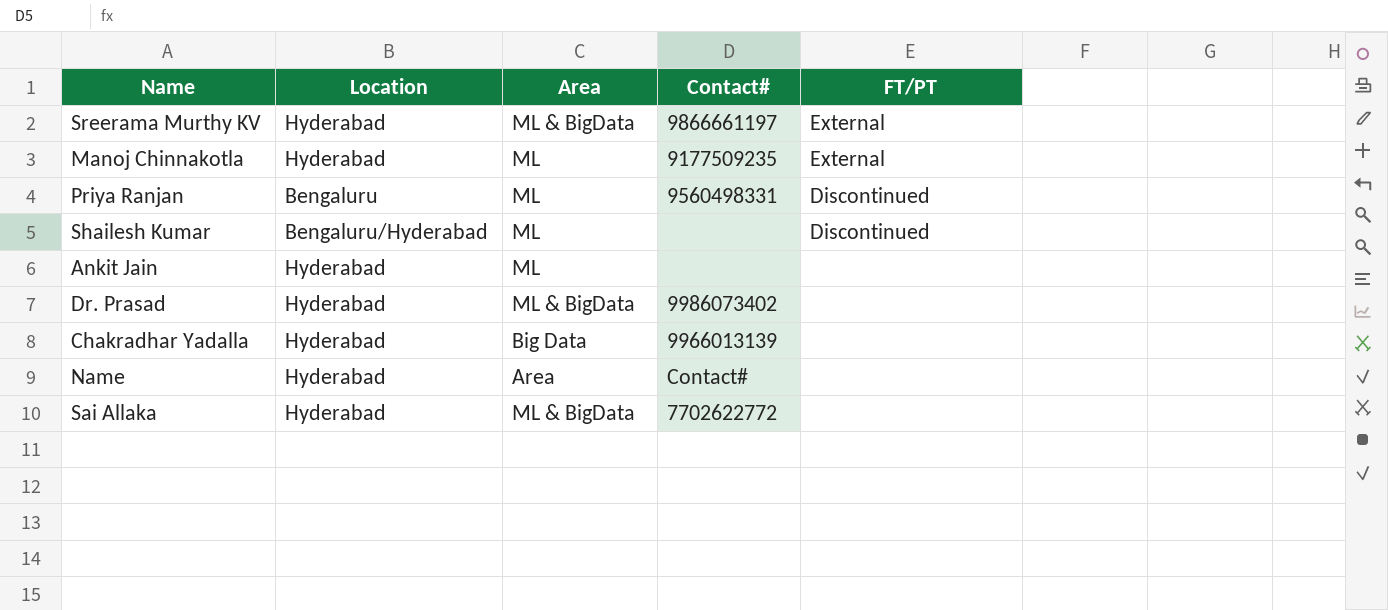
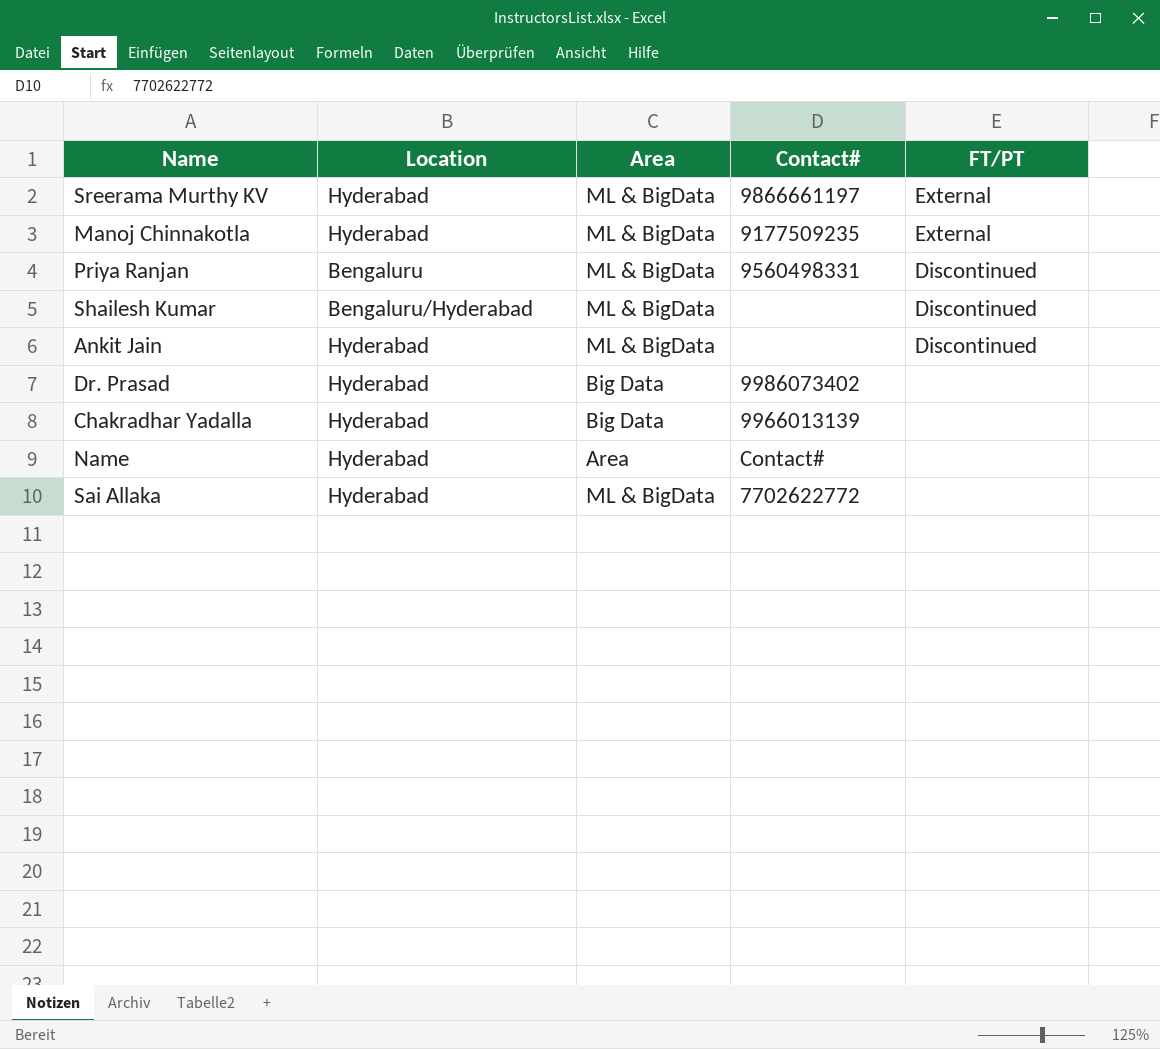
Manoj Chinnakotla | Area: ML -> ML & BigData
Priya Ranjan | Area: ML -> ML & BigData
Shailesh Kumar | Area: ML -> ML & BigData
Ankit Jain | Area: ML -> ML & BigData
Ankit Jain | FT/PT: none -> Discontinued
Dr. Prasad | Area: ML & BigData -> Big Data

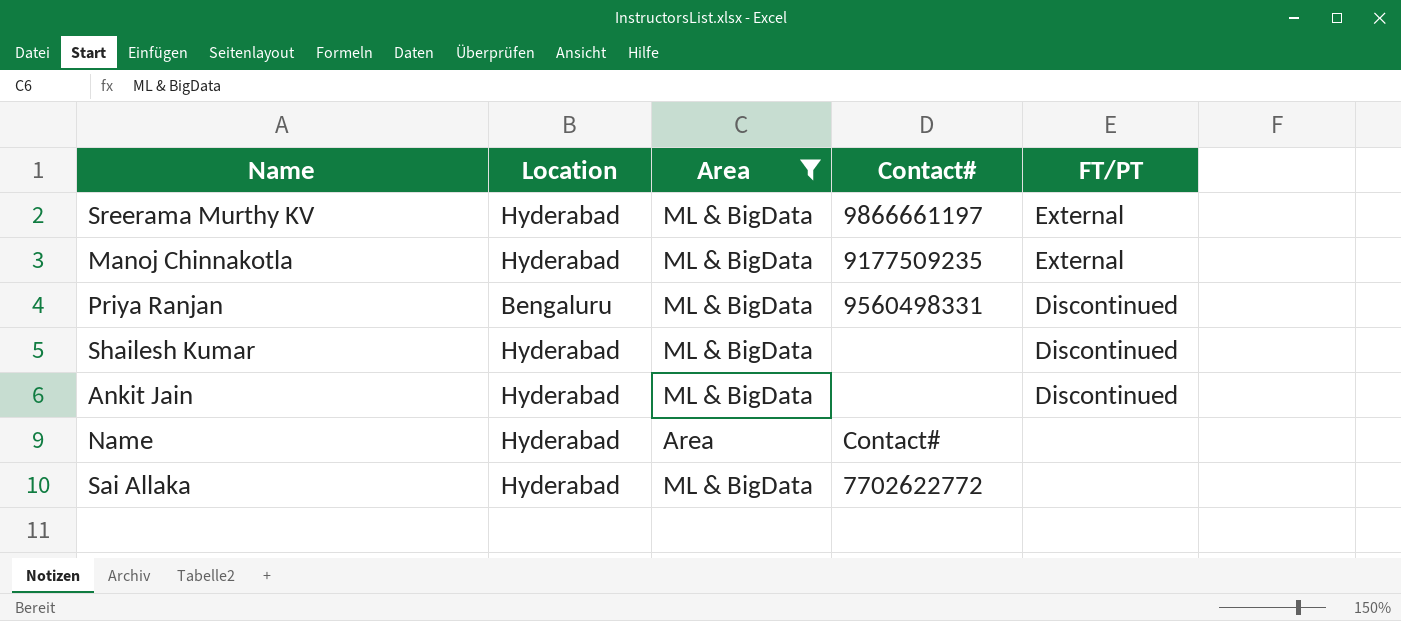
filter: none -> Area != Big Data
Shailesh Kumar | Location: Bengaluru/Hyderabad -> Hyderabad

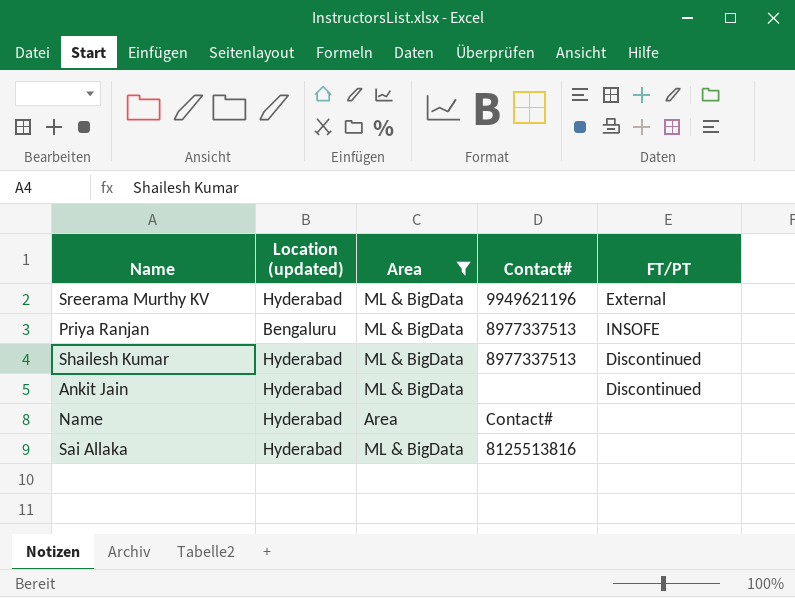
column name: Location -> Location (updated)
row Manoj Chinnakotla: Hyderabad | ML & BigData | 9177509235 | External -> none
Sreerama Murthy KV | Contact#: 9866661197 -> 9949621196
Priya Ranjan | Contact#: 9560498331 -> 8977337513
Priya Ranjan | FT/PT: Discontinued -> INSOFE
Shailesh Kumar | Contact#: none -> 8977337513
Sai Allaka | Contact#: 7702622772 -> 8125513816

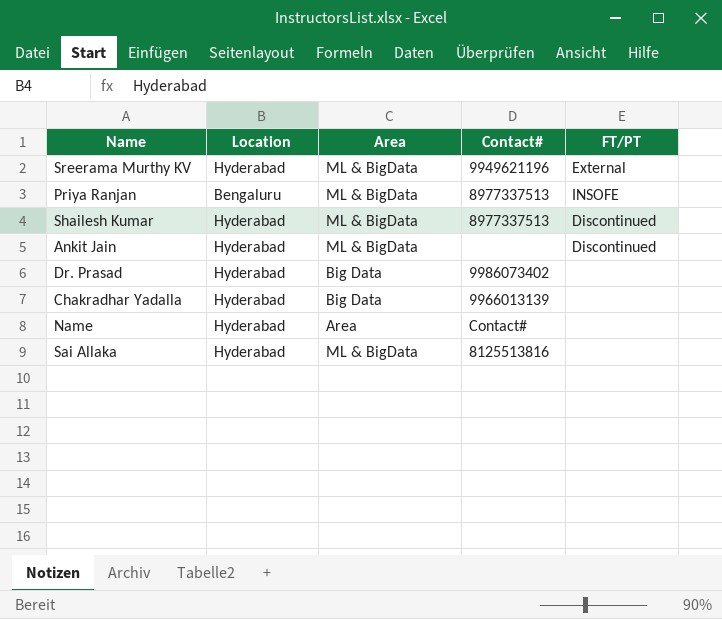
filter: Area != Big Data -> none
column name: Location (updated) -> Location

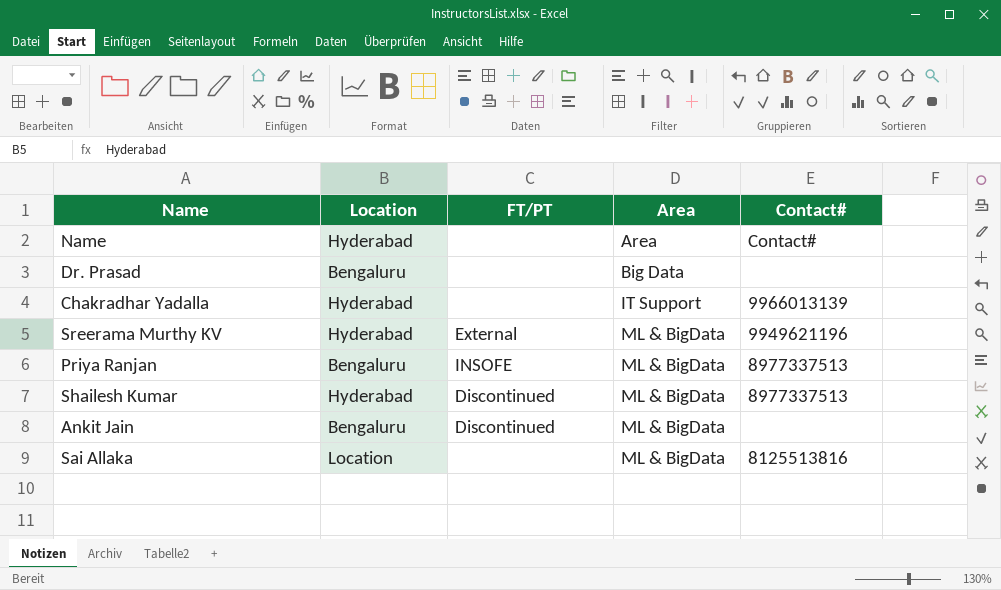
row order: none -> Area ascending
column FT/PT | position: 5 -> 3
Dr. Prasad | Location: Hyderabad -> Bengaluru
Dr. Prasad | Contact#: 9986073402 -> none
Chakradhar Yadalla | Area: Big Data -> IT Support
Ankit Jain | Location: Hyderabad -> Bengaluru
Sai Allaka | Location: Hyderabad -> Location

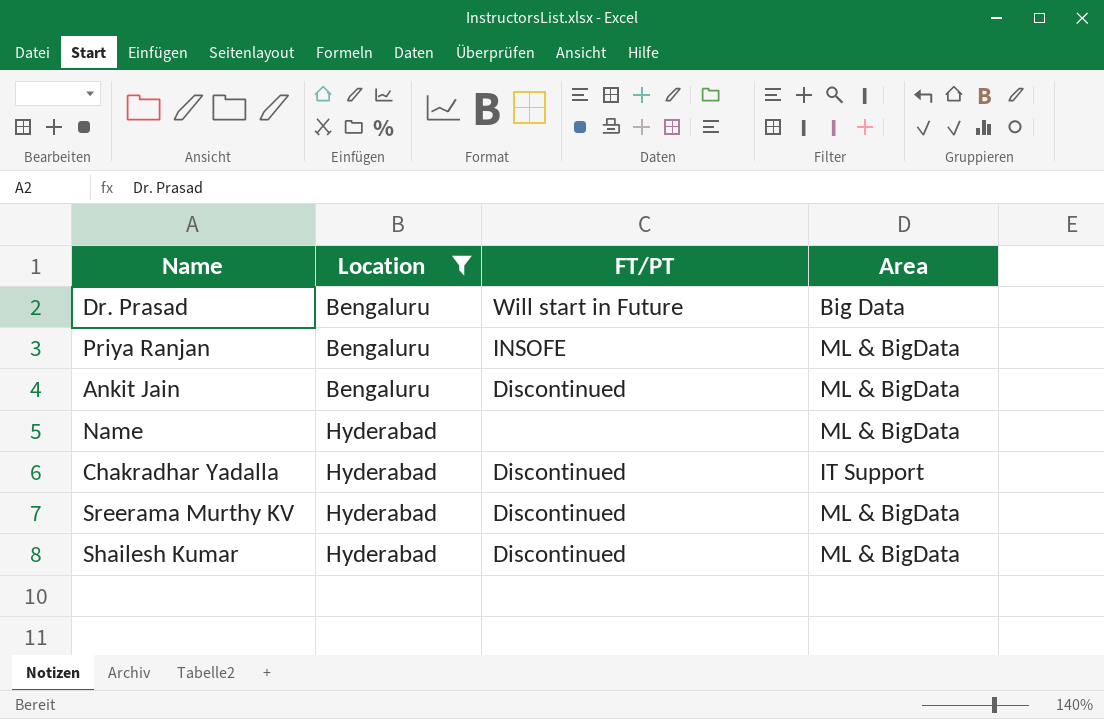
filter: none -> Location != Location
row order: Area ascending -> Location ascending
column Contact# | position: 5 -> none
Dr. Prasad | FT/PT: none -> Will start in Future
Name | Area: Area -> ML & BigData
Chakradhar Yadalla | FT/PT: none -> Discontinued
Sreerama Murthy KV | FT/PT: External -> Discontinued

